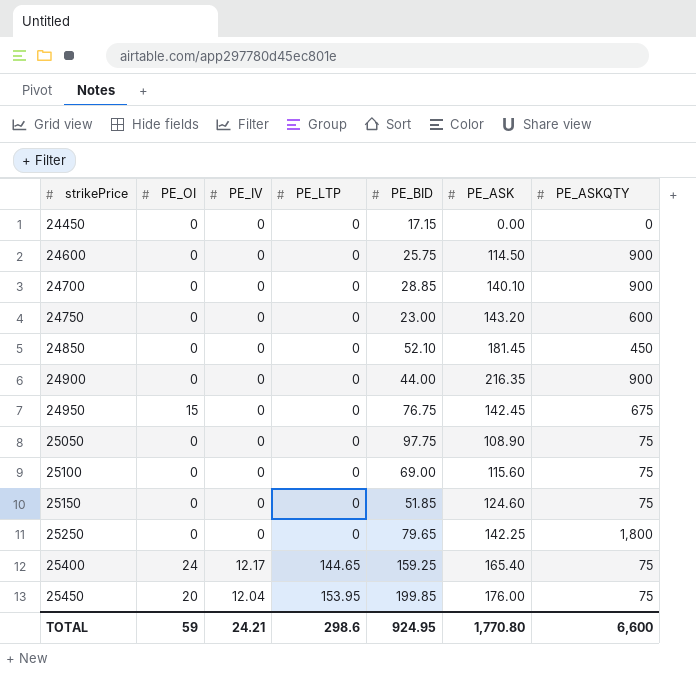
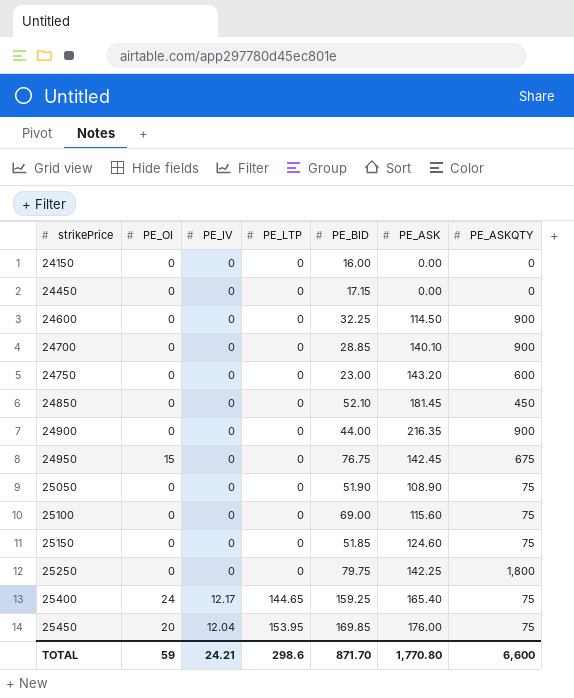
row 24150: none -> 0 | 0 | 0 | 16.00 | 0.00 | 0
24600 | PE_BID: 25.75 -> 32.25
25050 | PE_BID: 97.75 -> 51.90
25250 | PE_BID: 79.65 -> 79.75
25450 | PE_BID: 199.85 -> 169.85
TOTAL | PE_BID: 924.95 -> 871.70

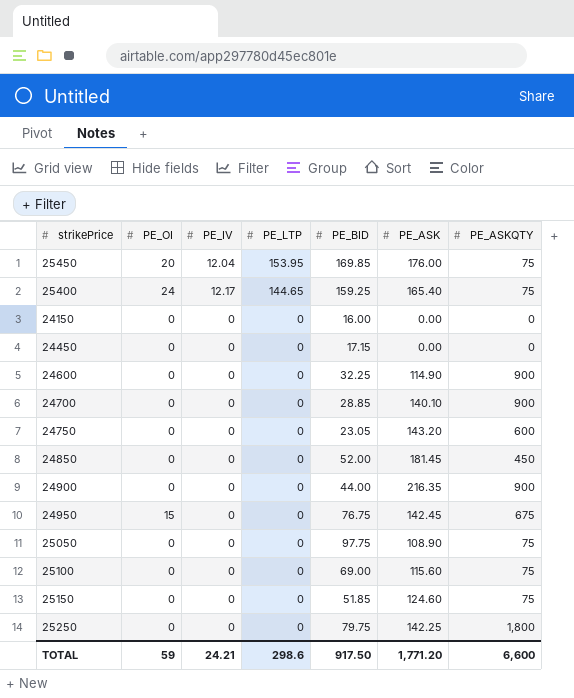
row order: strikePrice ascending -> PE_LTP descending
24600 | PE_ASK: 114.50 -> 114.90
24750 | PE_BID: 23.00 -> 23.05
24850 | PE_BID: 52.10 -> 52.00
25050 | PE_BID: 51.90 -> 97.75
TOTAL | PE_BID: 871.70 -> 917.50
TOTAL | PE_ASK: 1,770.80 -> 1,771.20

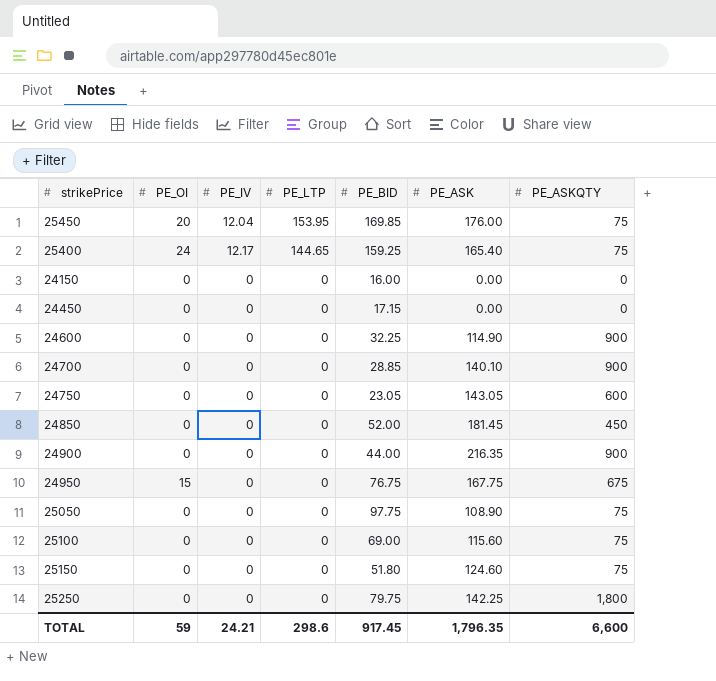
24750 | PE_ASK: 143.20 -> 143.05
24950 | PE_ASK: 142.45 -> 167.75
25150 | PE_BID: 51.85 -> 51.80
TOTAL | PE_BID: 917.50 -> 917.45
TOTAL | PE_ASK: 1,771.20 -> 1,796.35

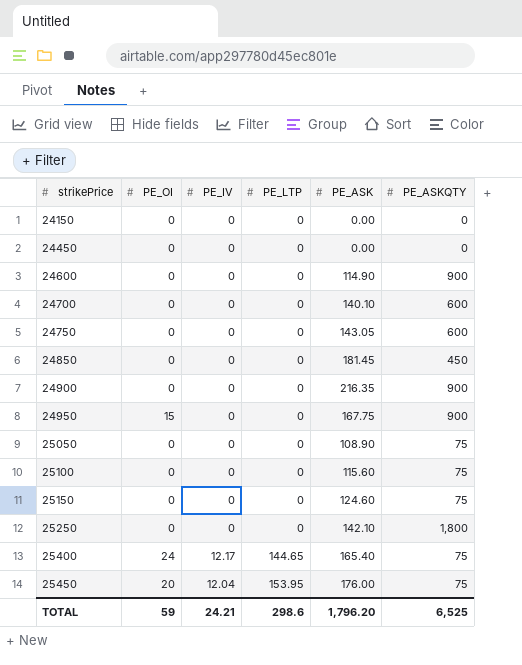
row order: PE_LTP descending -> strikePrice ascending
column PE_BID | position: 5 -> none
24700 | PE_ASKQTY: 900 -> 600
24950 | PE_ASKQTY: 675 -> 900
25250 | PE_ASK: 142.25 -> 142.10
TOTAL | PE_ASK: 1,796.35 -> 1,796.20
TOTAL | PE_ASKQTY: 6,600 -> 6,525

